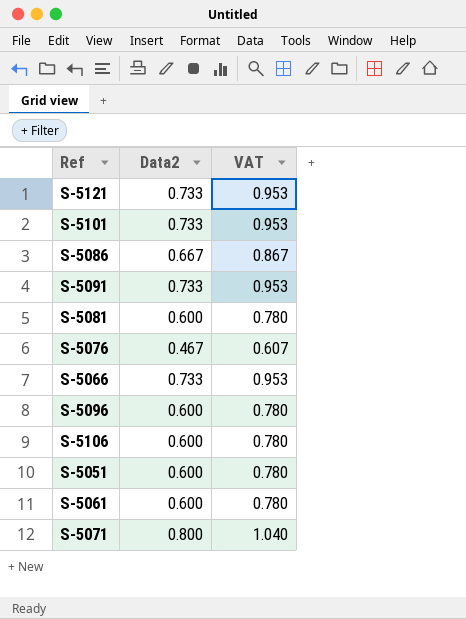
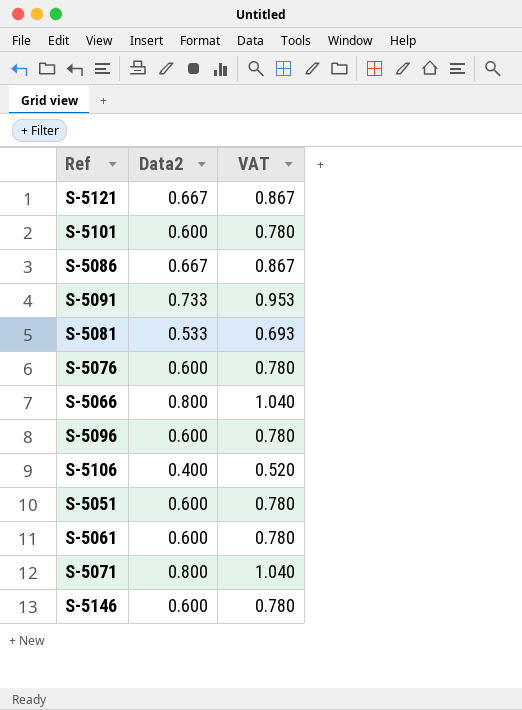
S-5121 | Data2: 0.733 -> 0.667
S-5121 | VAT: 0.953 -> 0.867
S-5101 | Data2: 0.733 -> 0.600
S-5101 | VAT: 0.953 -> 0.780
S-5081 | Data2: 0.600 -> 0.533
S-5081 | VAT: 0.780 -> 0.693
S-5076 | Data2: 0.467 -> 0.600
S-5076 | VAT: 0.607 -> 0.780
S-5066 | Data2: 0.733 -> 0.800
S-5066 | VAT: 0.953 -> 1.040
S-5106 | Data2: 0.600 -> 0.400
S-5106 | VAT: 0.780 -> 0.520
row S-5146: none -> 0.600 | 0.780

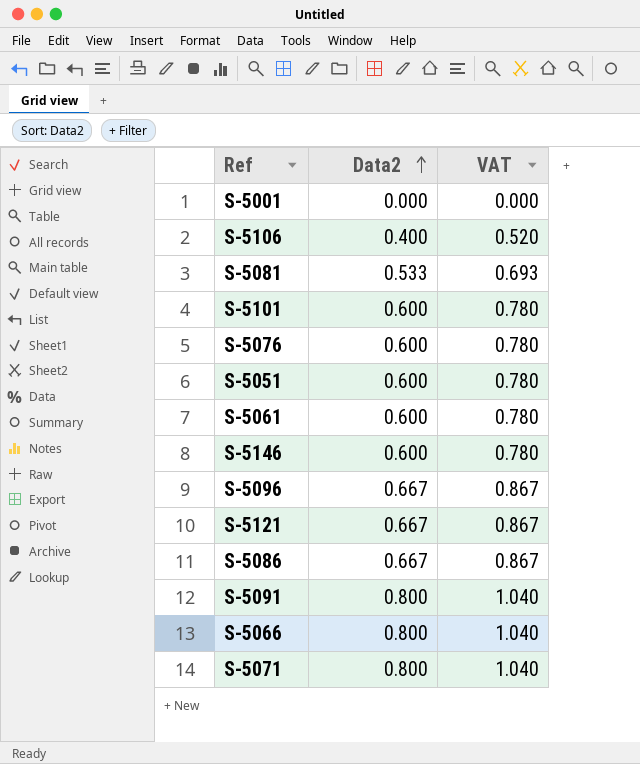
row order: none -> Data2 ascending
row S-5001: none -> 0.000 | 0.000
S-5096 | Data2: 0.600 -> 0.667
S-5096 | VAT: 0.780 -> 0.867
S-5091 | Data2: 0.733 -> 0.800
S-5091 | VAT: 0.953 -> 1.040

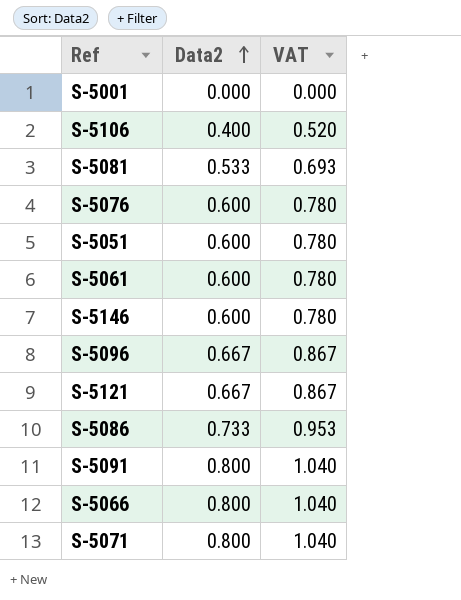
row S-5101: 0.600 | 0.780 -> none
S-5086 | Data2: 0.667 -> 0.733
S-5086 | VAT: 0.867 -> 0.953

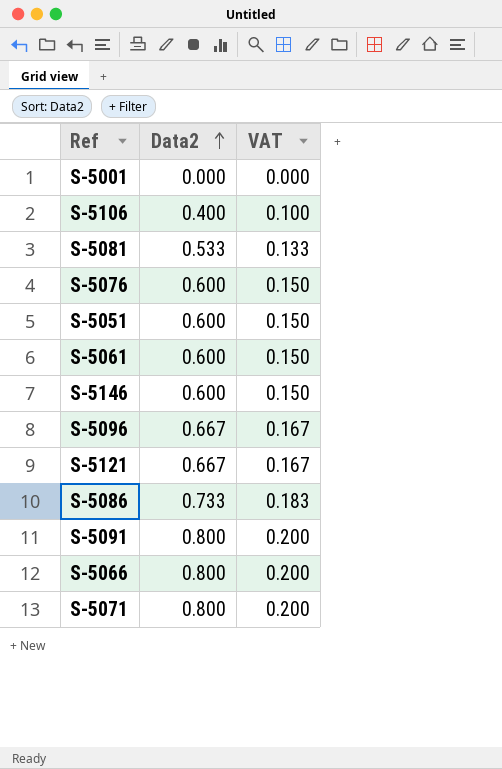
column VAT | formula: [Data2] * 1.3 -> [Data2] * 0.25

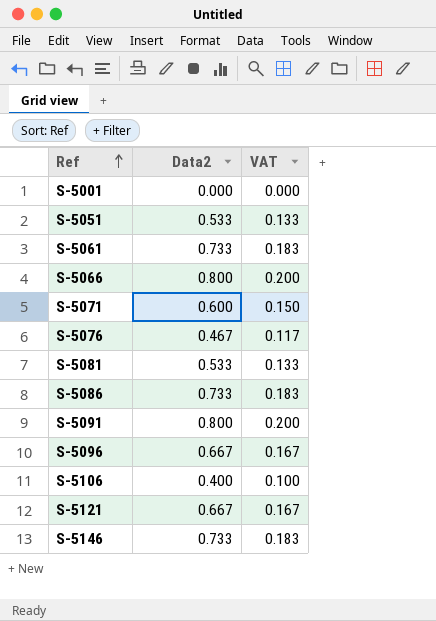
row order: Data2 ascending -> Ref ascending
S-5051 | Data2: 0.600 -> 0.533
S-5051 | VAT: 0.150 -> 0.133
S-5061 | Data2: 0.600 -> 0.733
S-5061 | VAT: 0.150 -> 0.183
S-5071 | Data2: 0.800 -> 0.600
S-5071 | VAT: 0.200 -> 0.150
S-5076 | Data2: 0.600 -> 0.467
S-5076 | VAT: 0.150 -> 0.117
S-5146 | Data2: 0.600 -> 0.733
S-5146 | VAT: 0.150 -> 0.183

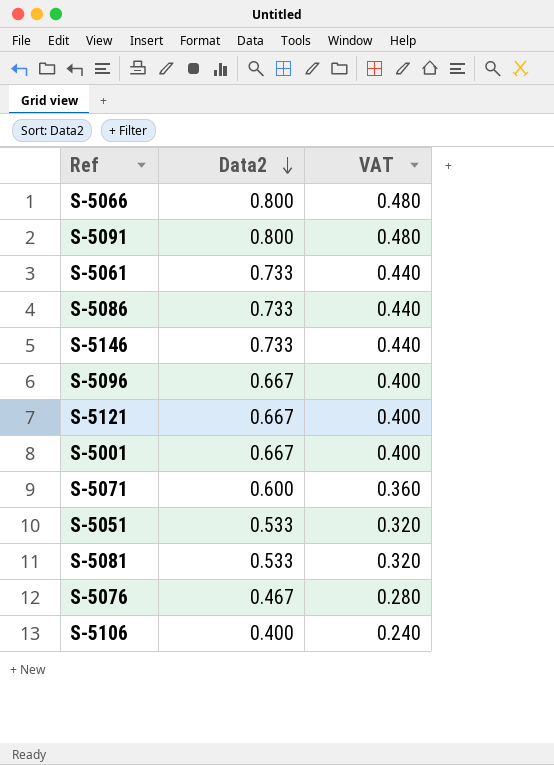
row order: Ref ascending -> Data2 descending
column VAT | formula: [Data2] * 0.25 -> [Data2] * 0.6
S-5001 | Data2: 0.000 -> 0.667

